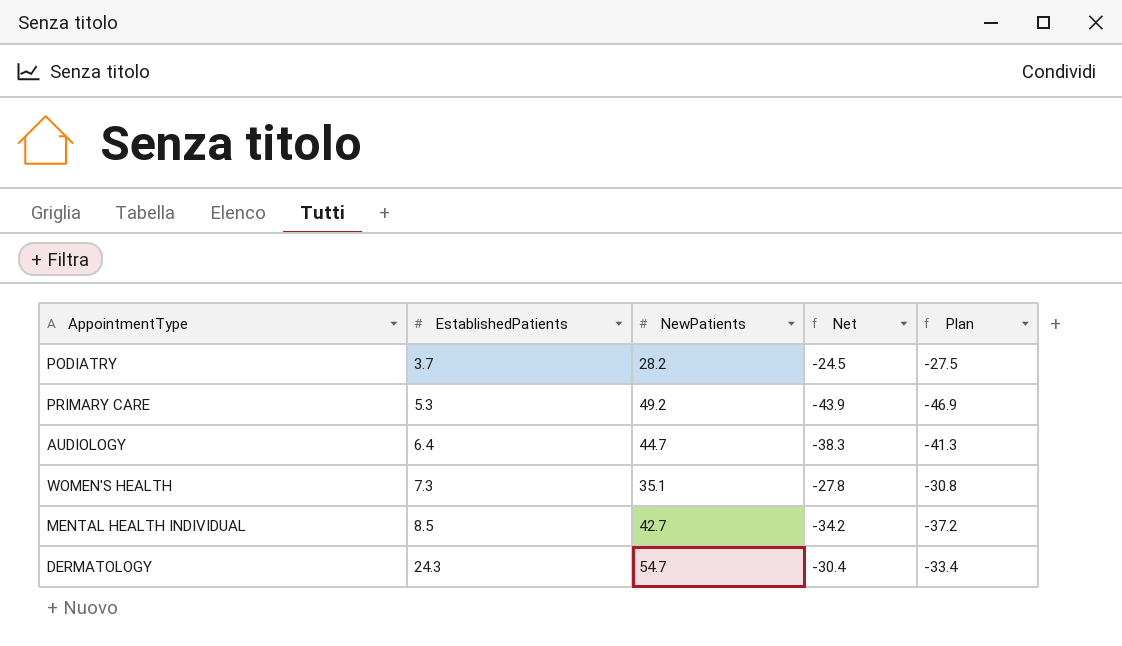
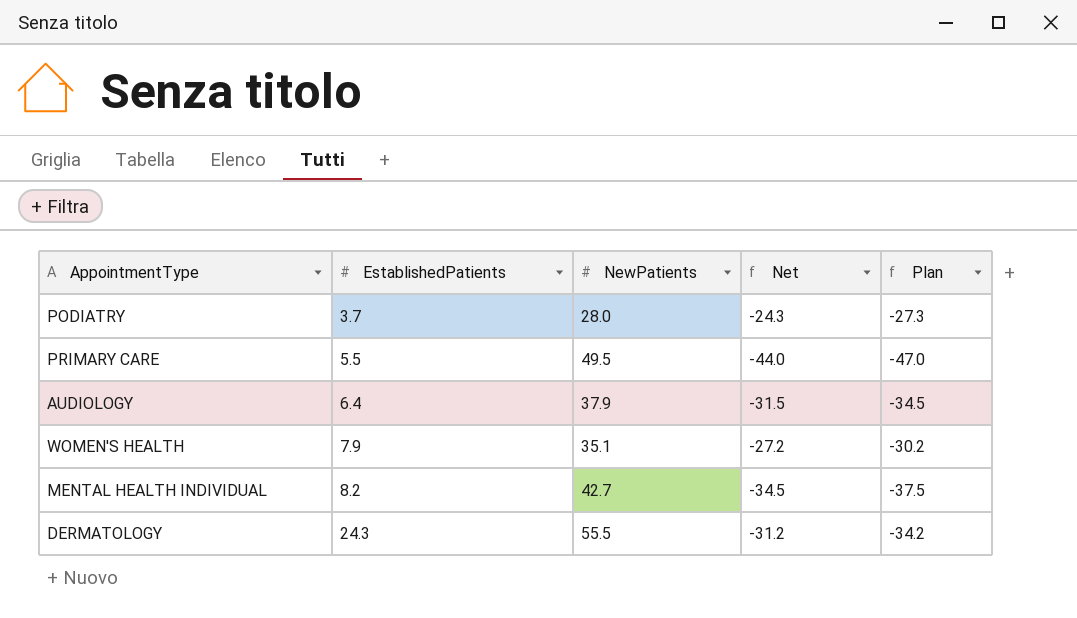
PODIATRY | NewPatients: 28.2 -> 28.0
PODIATRY | Net: -24.5 -> -24.3
PODIATRY | Plan: -27.5 -> -27.3
PRIMARY CARE | EstablishedPatients: 5.3 -> 5.5
PRIMARY CARE | NewPatients: 49.2 -> 49.5
PRIMARY CARE | Net: -43.9 -> -44.0
PRIMARY CARE | Plan: -46.9 -> -47.0
AUDIOLOGY | NewPatients: 44.7 -> 37.9
AUDIOLOGY | Net: -38.3 -> -31.5
AUDIOLOGY | Plan: -41.3 -> -34.5
WOMEN'S HEALTH | EstablishedPatients: 7.3 -> 7.9
WOMEN'S HEALTH | Net: -27.8 -> -27.2
WOMEN'S HEALTH | Plan: -30.8 -> -30.2
MENTAL HEALTH INDIVIDUAL | EstablishedPatients: 8.5 -> 8.2
MENTAL HEALTH INDIVIDUAL | Net: -34.2 -> -34.5
MENTAL HEALTH INDIVIDUAL | Plan: -37.2 -> -37.5
DERMATOLOGY | NewPatients: 54.7 -> 55.5
DERMATOLOGY | Net: -30.4 -> -31.2
DERMATOLOGY | Plan: -33.4 -> -34.2

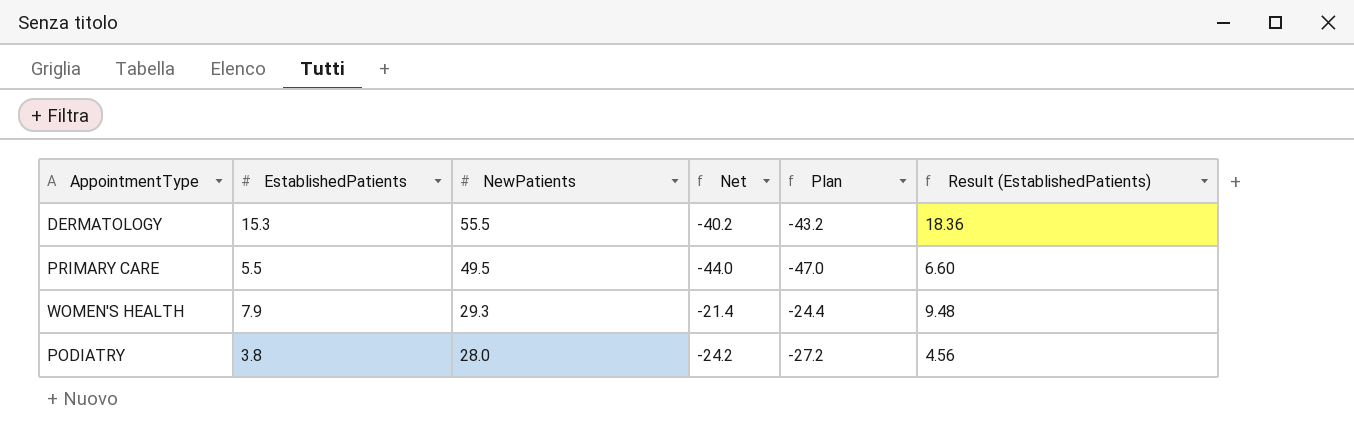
row order: EstablishedPatients ascending -> NewPatients descending
column Result (EstablishedPatients) | formula: none -> [EstablishedPatients] * 1.2
row AUDIOLOGY: 6.4 | 37.9 | -31.5 | -34.5 -> none
row MENTAL HEALTH INDIVIDUAL: 8.2 | 42.7 | -34.5 | -37.5 -> none
DERMATOLOGY | EstablishedPatients: 24.3 -> 15.3
DERMATOLOGY | Net: -31.2 -> -40.2
DERMATOLOGY | Plan: -34.2 -> -43.2
WOMEN'S HEALTH | NewPatients: 35.1 -> 29.3
WOMEN'S HEALTH | Net: -27.2 -> -21.4
WOMEN'S HEALTH | Plan: -30.2 -> -24.4
PODIATRY | EstablishedPatients: 3.7 -> 3.8
PODIATRY | Net: -24.3 -> -24.2
PODIATRY | Plan: -27.3 -> -27.2

